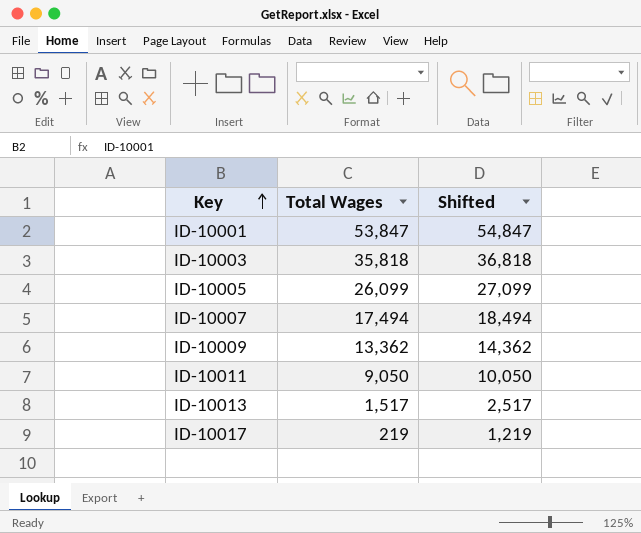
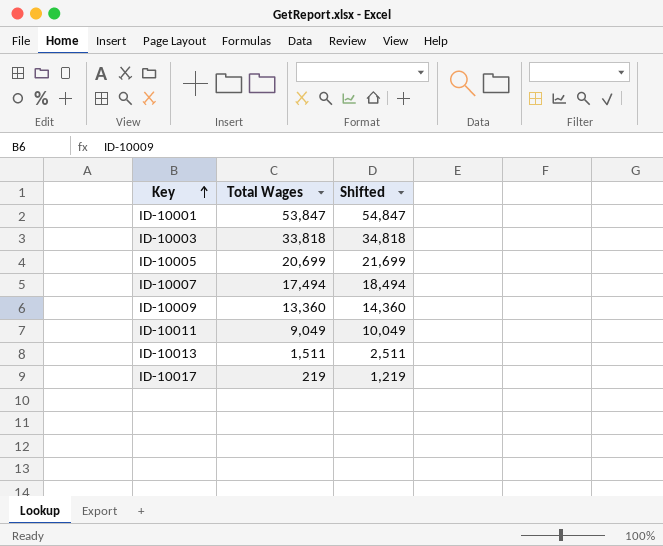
ID-10003 | Total Wages: 35,818 -> 33,818
ID-10003 | Shifted: 36,818 -> 34,818
ID-10005 | Total Wages: 26,099 -> 20,699
ID-10005 | Shifted: 27,099 -> 21,699
ID-10009 | Total Wages: 13,362 -> 13,360
ID-10009 | Shifted: 14,362 -> 14,360
ID-10011 | Total Wages: 9,050 -> 9,049
ID-10011 | Shifted: 10,050 -> 10,049
ID-10013 | Total Wages: 1,517 -> 1,511
ID-10013 | Shifted: 2,517 -> 2,511

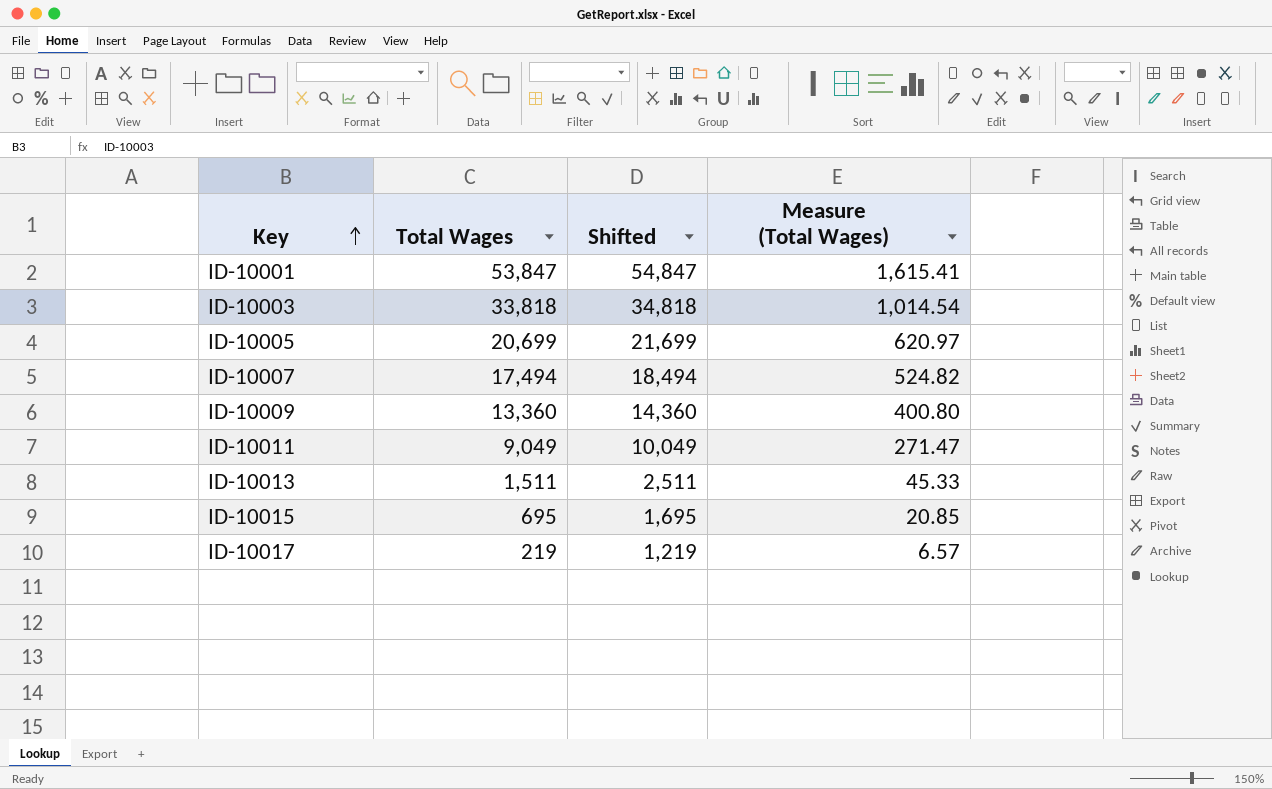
column Measure (Total Wages) | formula: none -> [Total Wages] * 0.03
row ID-10015: none -> 695 | 1,695 | 20.85

